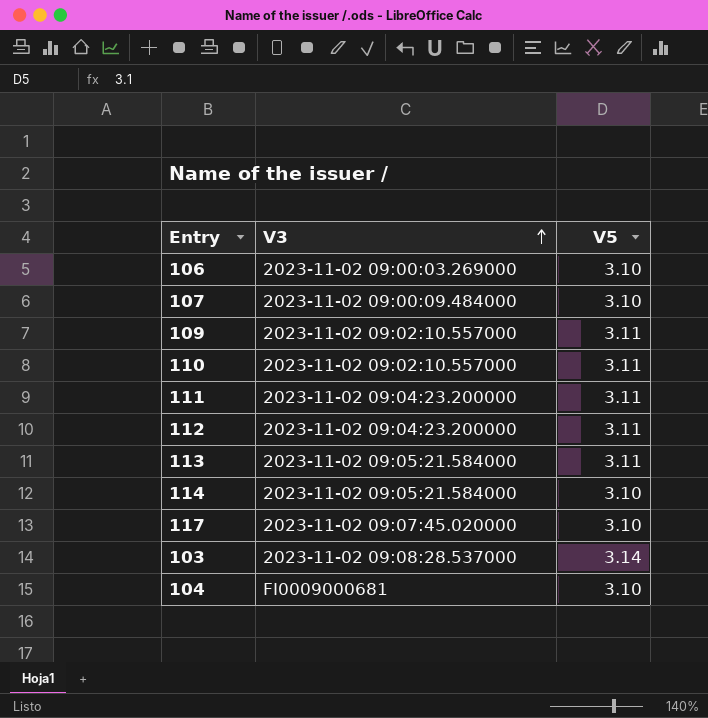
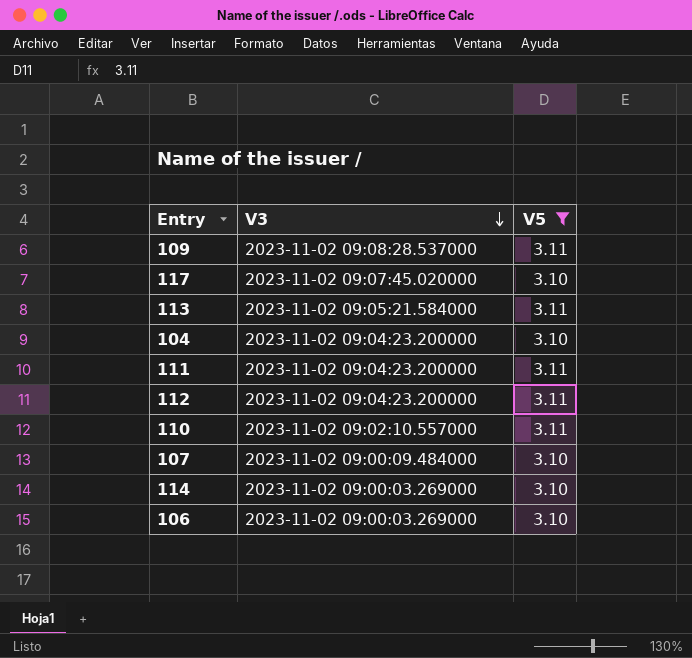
filter: none -> V5 != 3.14
row order: V3 ascending -> V3 descending
109 | V3: 2023-11-02 09:02:10.557000 -> 2023-11-02 09:08:28.537000
104 | V3: FI0009000681 -> 2023-11-02 09:04:23.200000
114 | V3: 2023-11-02 09:05:21.584000 -> 2023-11-02 09:00:03.269000

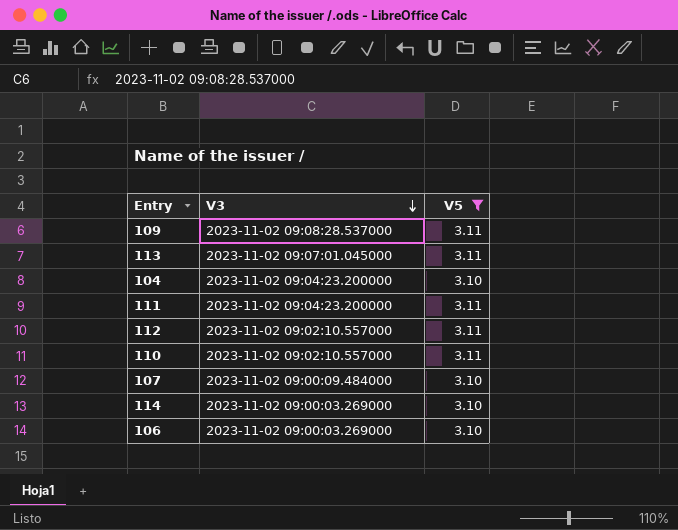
row 117: 2023-11-02 09:07:45.020000 | 3.10 -> none
113 | V3: 2023-11-02 09:05:21.584000 -> 2023-11-02 09:07:01.045000
112 | V3: 2023-11-02 09:04:23.200000 -> 2023-11-02 09:02:10.557000

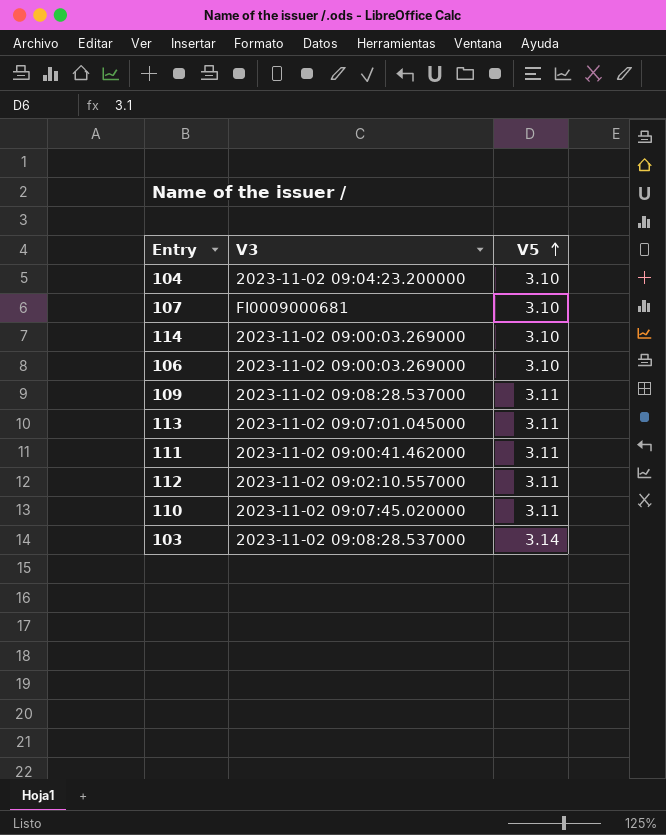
filter: V5 != 3.14 -> none
row order: V3 descending -> V5 ascending
107 | V3: 2023-11-02 09:00:09.484000 -> FI0009000681
111 | V3: 2023-11-02 09:04:23.200000 -> 2023-11-02 09:00:41.462000
110 | V3: 2023-11-02 09:02:10.557000 -> 2023-11-02 09:07:45.020000

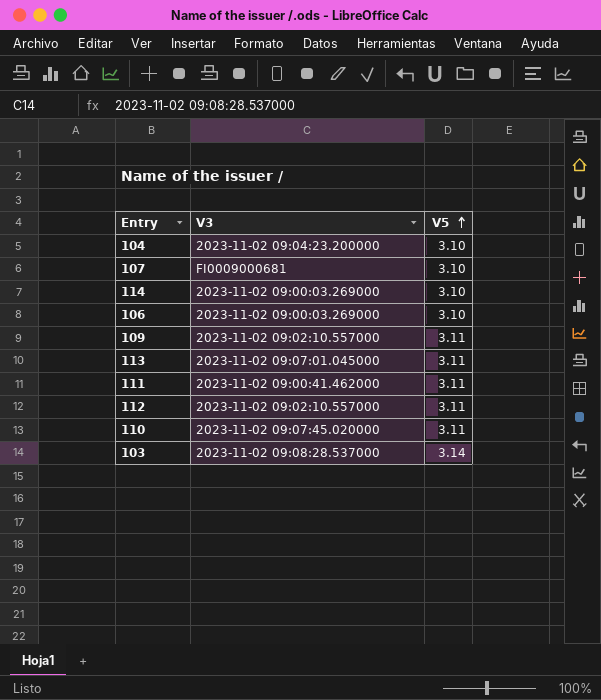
109 | V3: 2023-11-02 09:08:28.537000 -> 2023-11-02 09:02:10.557000

